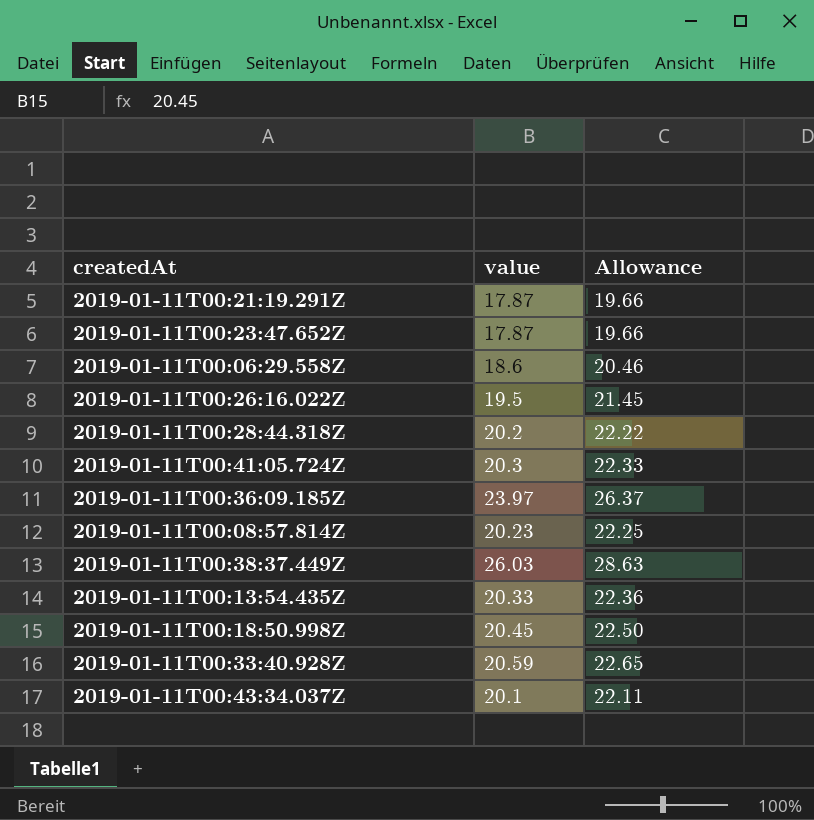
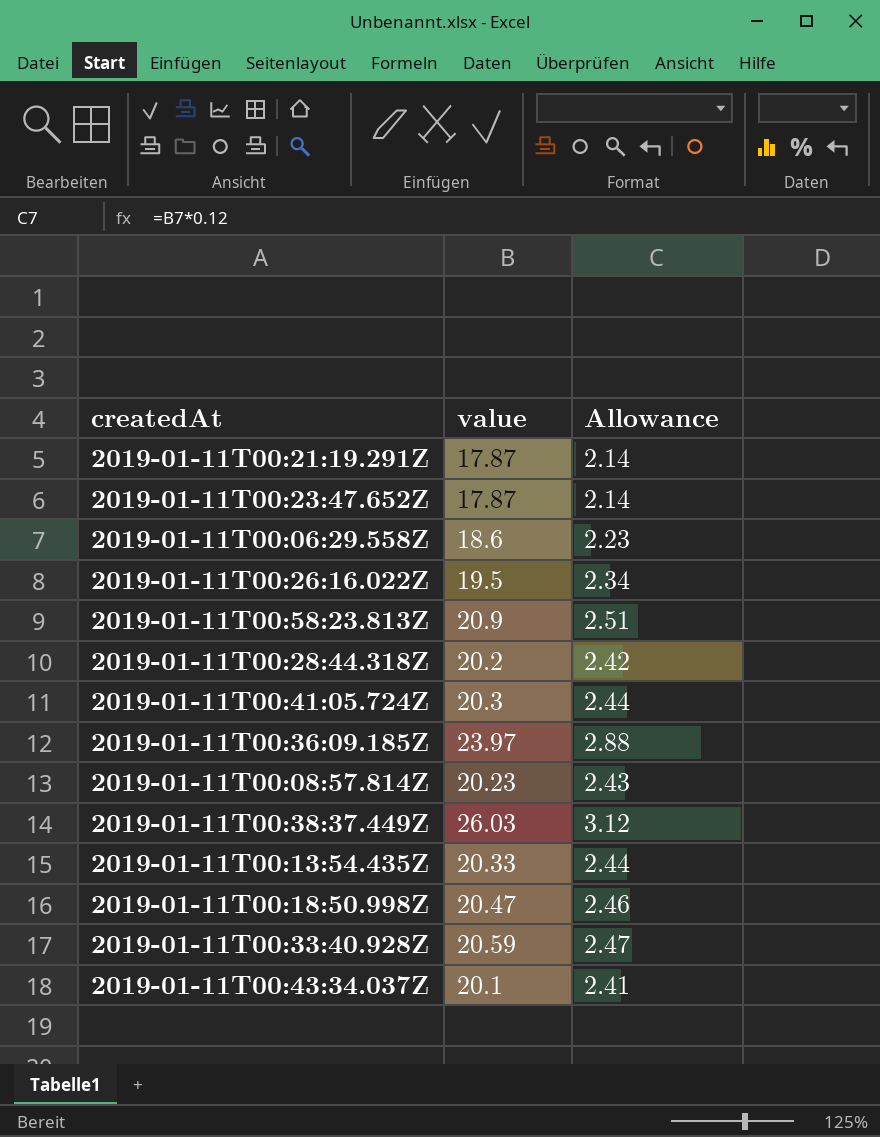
column Allowance | formula: [value] * 1.1 -> [value] * 0.12
row 2019-01-11T00:58:23.813Z: none -> 20.9 | 2.51
2019-01-11T00:18:50.998Z | value: 20.45 -> 20.47

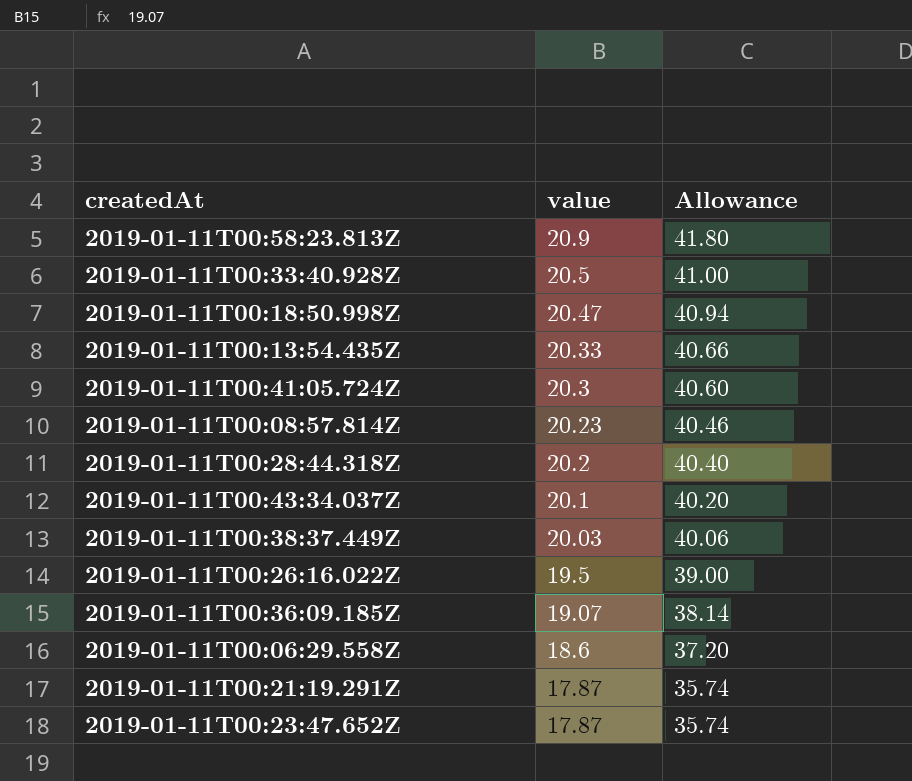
row order: none -> value descending
column Allowance | formula: [value] * 0.12 -> [value] * 2
2019-01-11T00:33:40.928Z | value: 20.59 -> 20.5
2019-01-11T00:38:37.449Z | value: 26.03 -> 20.03
2019-01-11T00:36:09.185Z | value: 23.97 -> 19.07

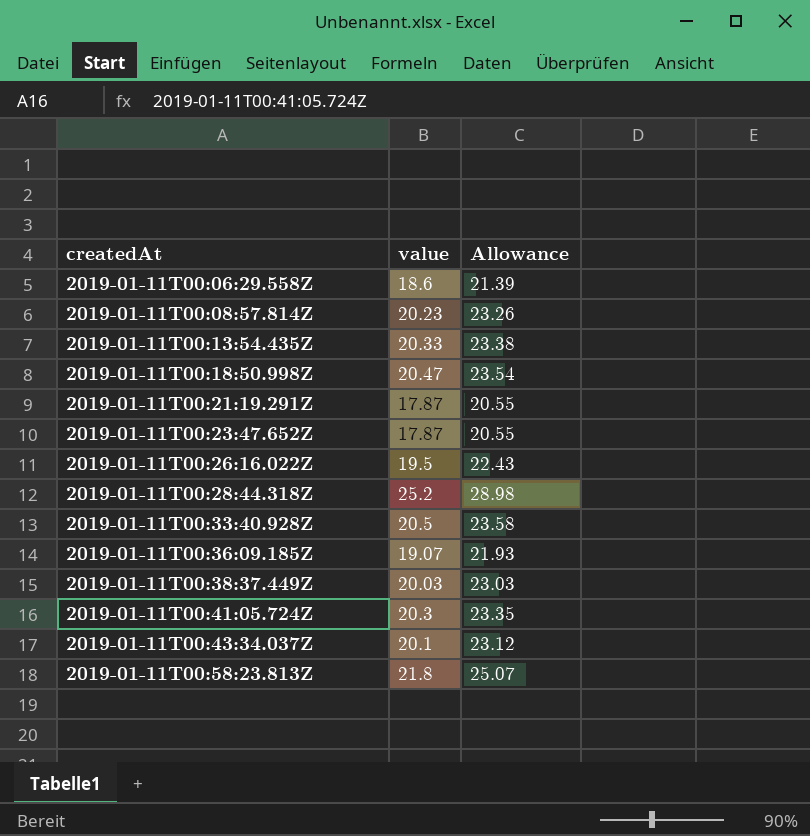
row order: value descending -> createdAt ascending
column Allowance | formula: [value] * 2 -> [value] * 1.15
2019-01-11T00:28:44.318Z | value: 20.2 -> 25.2
2019-01-11T00:58:23.813Z | value: 20.9 -> 21.8

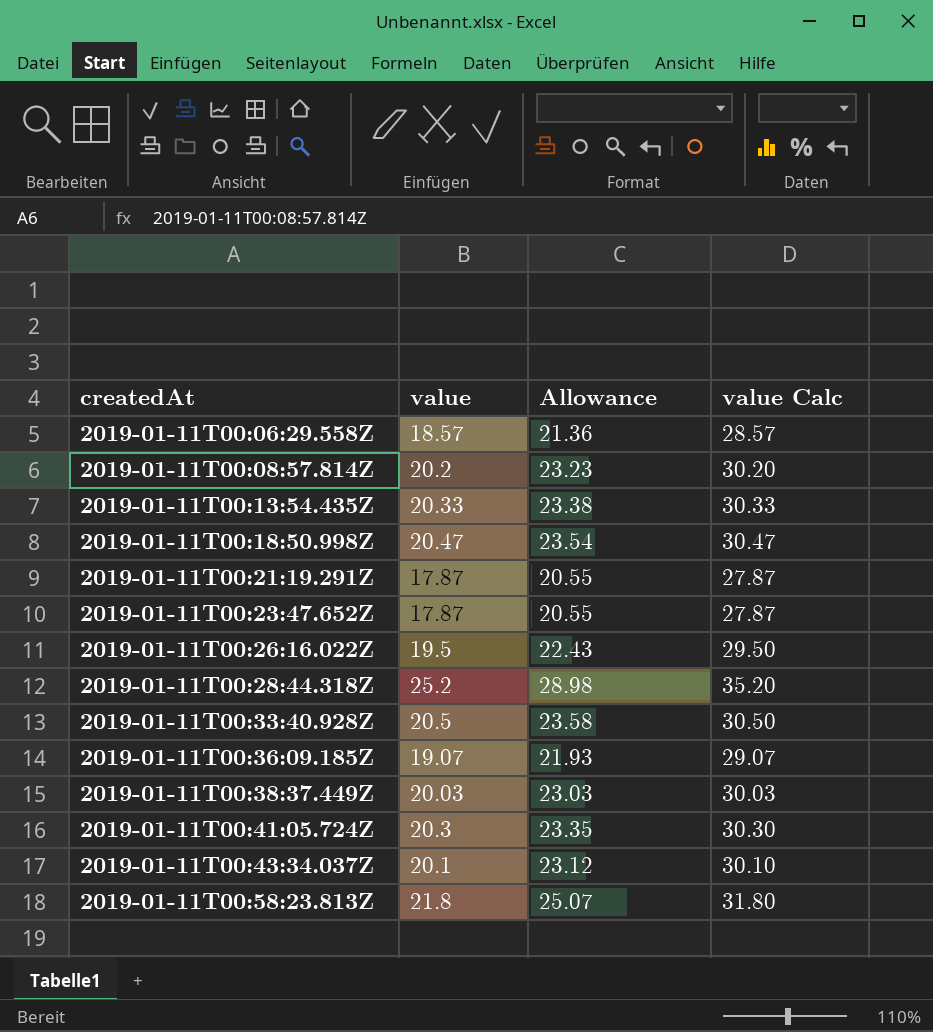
column value Calc | formula: none -> [value] + 10
2019-01-11T00:06:29.558Z | value: 18.6 -> 18.57
2019-01-11T00:06:29.558Z | Allowance: 21.39 -> 21.36
2019-01-11T00:08:57.814Z | value: 20.23 -> 20.2
2019-01-11T00:08:57.814Z | Allowance: 23.26 -> 23.23

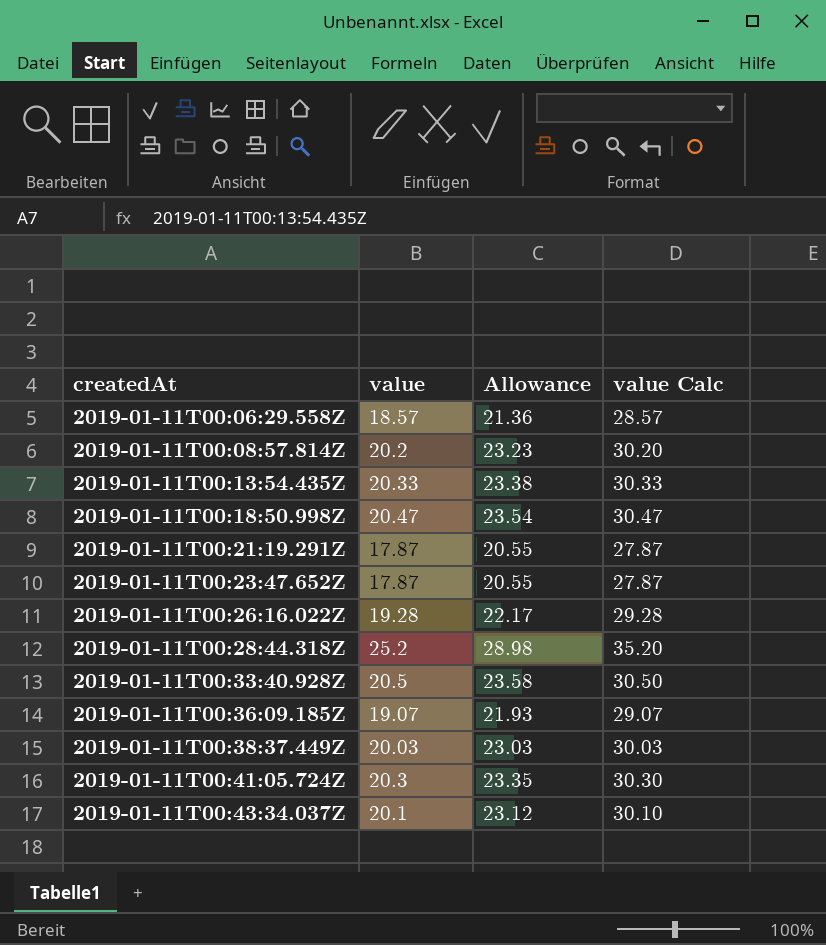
row 2019-01-11T00:58:23.813Z: 21.8 | 25.07 | 31.80 -> none
2019-01-11T00:26:16.022Z | value: 19.5 -> 19.28
2019-01-11T00:26:16.022Z | Allowance: 22.43 -> 22.17
2019-01-11T00:26:16.022Z | value Calc: 29.50 -> 29.28

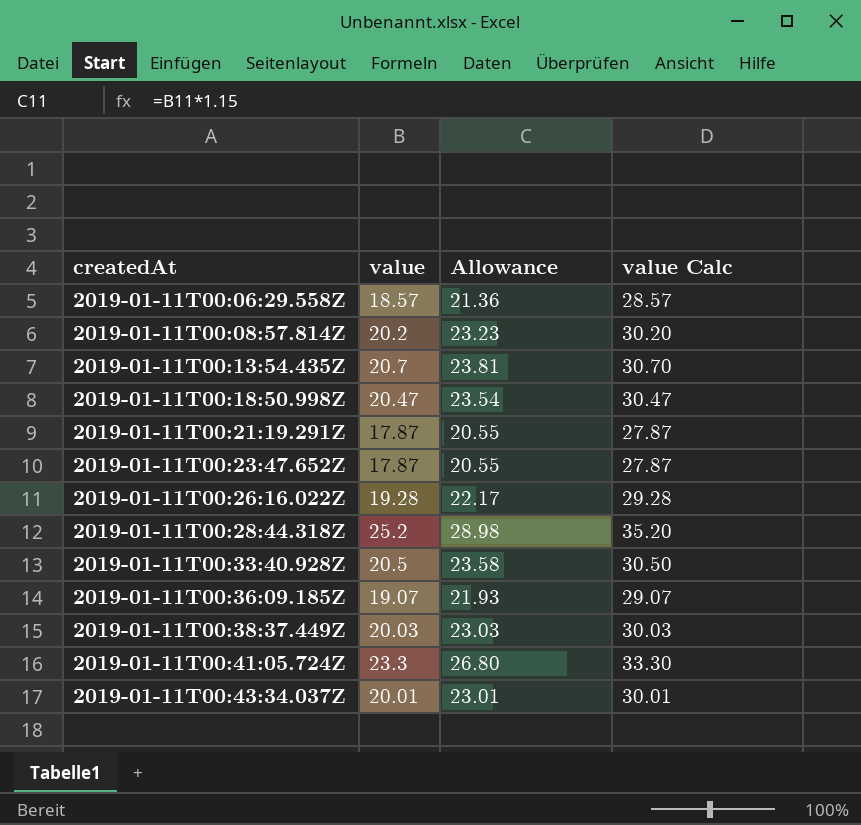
2019-01-11T00:13:54.435Z | value: 20.33 -> 20.7
2019-01-11T00:13:54.435Z | Allowance: 23.38 -> 23.81
2019-01-11T00:13:54.435Z | value Calc: 30.33 -> 30.70
2019-01-11T00:41:05.724Z | value: 20.3 -> 23.3
2019-01-11T00:41:05.724Z | Allowance: 23.35 -> 26.80
2019-01-11T00:41:05.724Z | value Calc: 30.30 -> 33.30
2019-01-11T00:43:34.037Z | value: 20.1 -> 20.01
2019-01-11T00:43:34.037Z | Allowance: 23.12 -> 23.01
2019-01-11T00:43:34.037Z | value Calc: 30.10 -> 30.01

